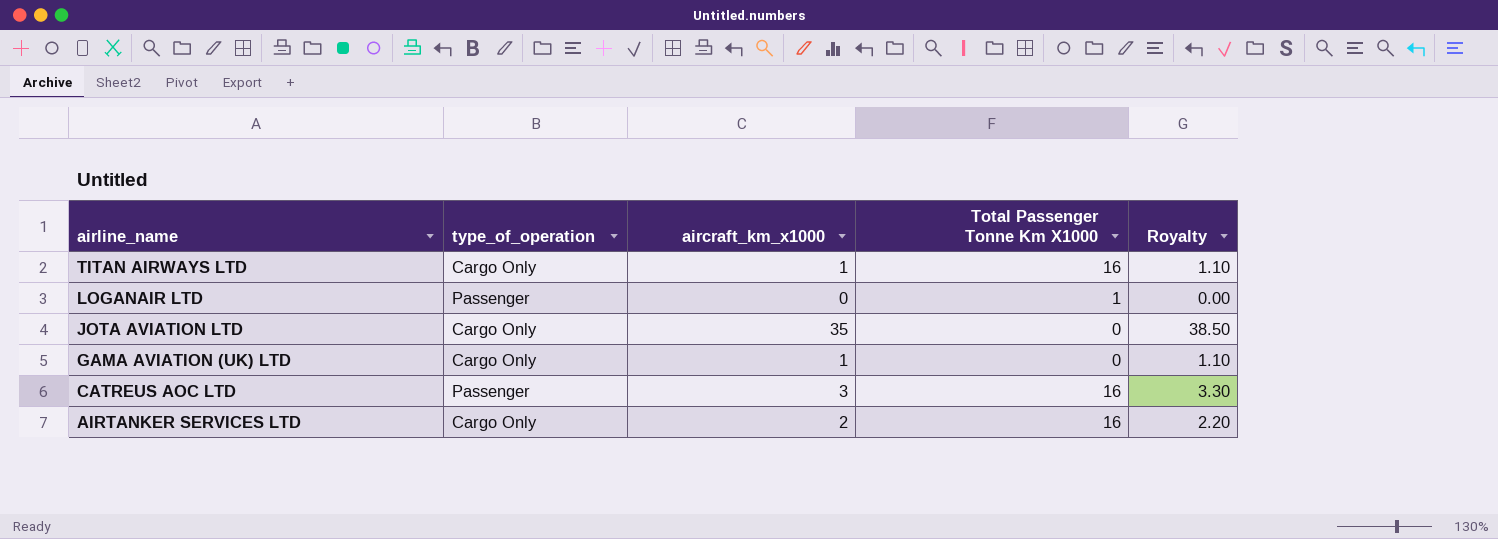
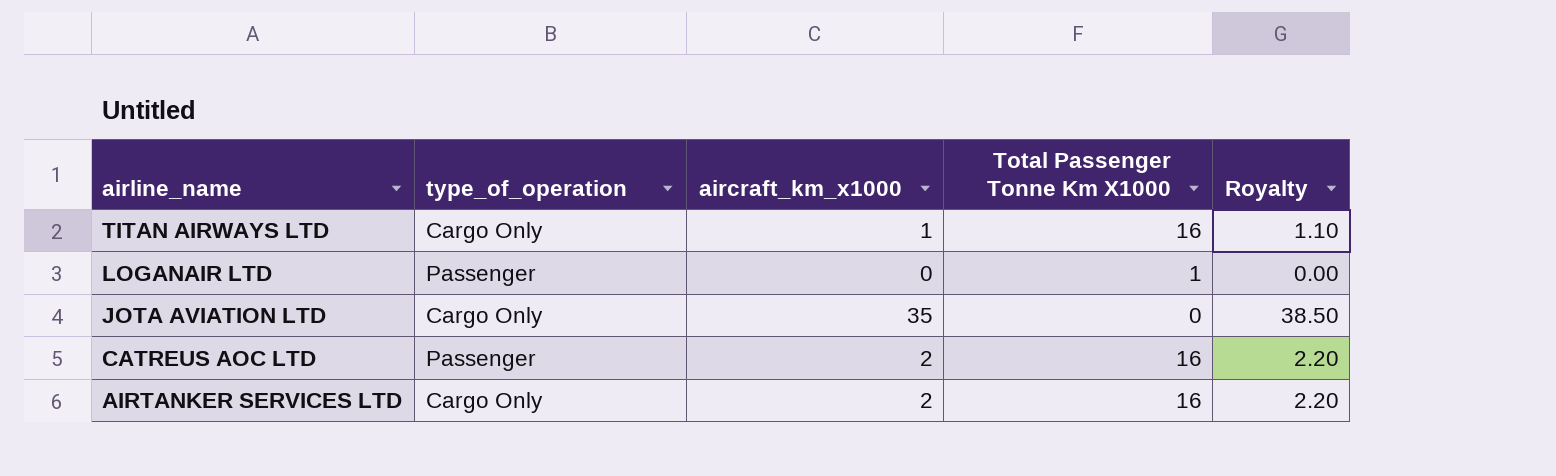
row GAMA AVIATION (UK) LTD: Cargo Only | 1 | 0 | 1.10 -> none
CATREUS AOC LTD | aircraft_km_x1000: 3 -> 2
CATREUS AOC LTD | Royalty: 3.30 -> 2.20

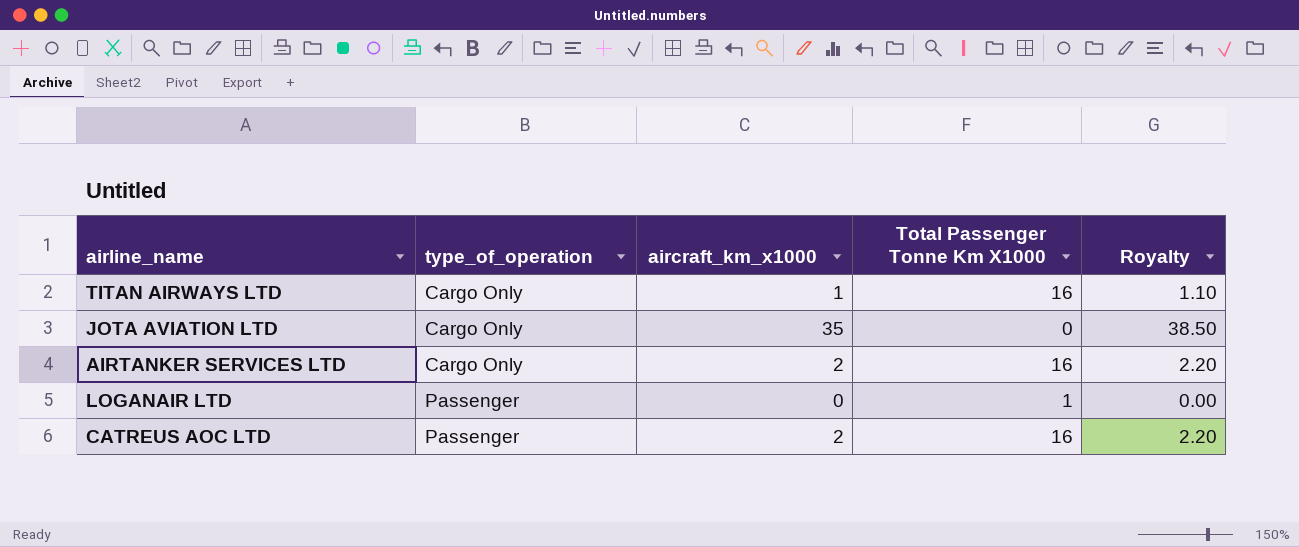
row order: airline_name descending -> type_of_operation ascending

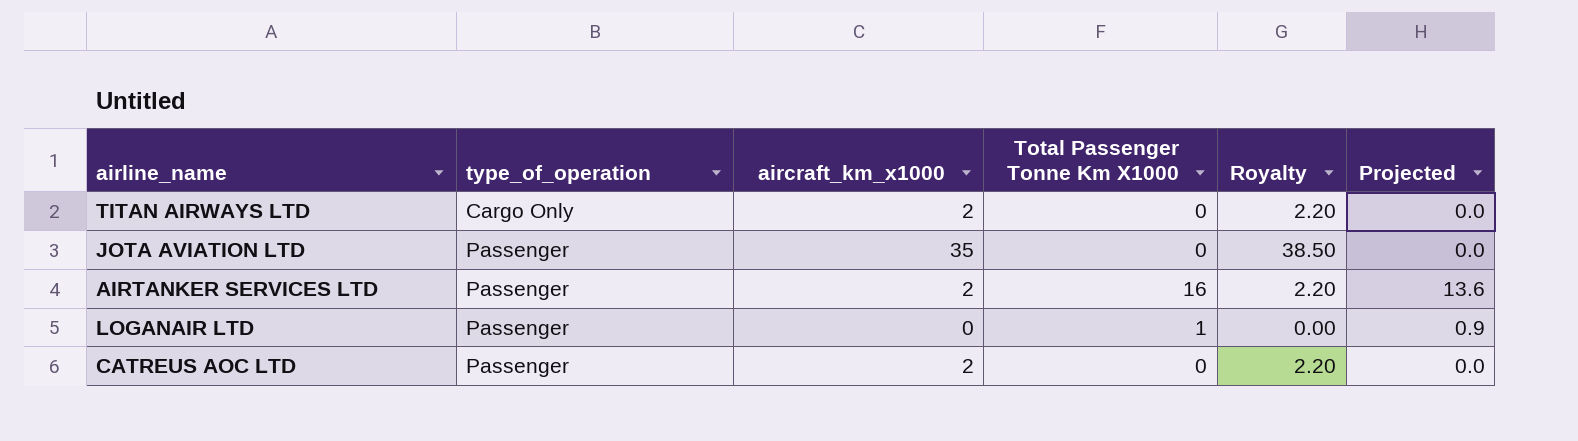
column Projected | formula: none -> [Total Passenger Tonne Km X1000] * 0.85
TITAN AIRWAYS LTD | aircraft_km_x1000: 1 -> 2
TITAN AIRWAYS LTD | Total Passenger Tonne Km X1000: 16 -> 0
TITAN AIRWAYS LTD | Royalty: 1.10 -> 2.20
JOTA AVIATION LTD | type_of_operation: Cargo Only -> Passenger
AIRTANKER SERVICES LTD | type_of_operation: Cargo Only -> Passenger
CATREUS AOC LTD | Total Passenger Tonne Km X1000: 16 -> 0

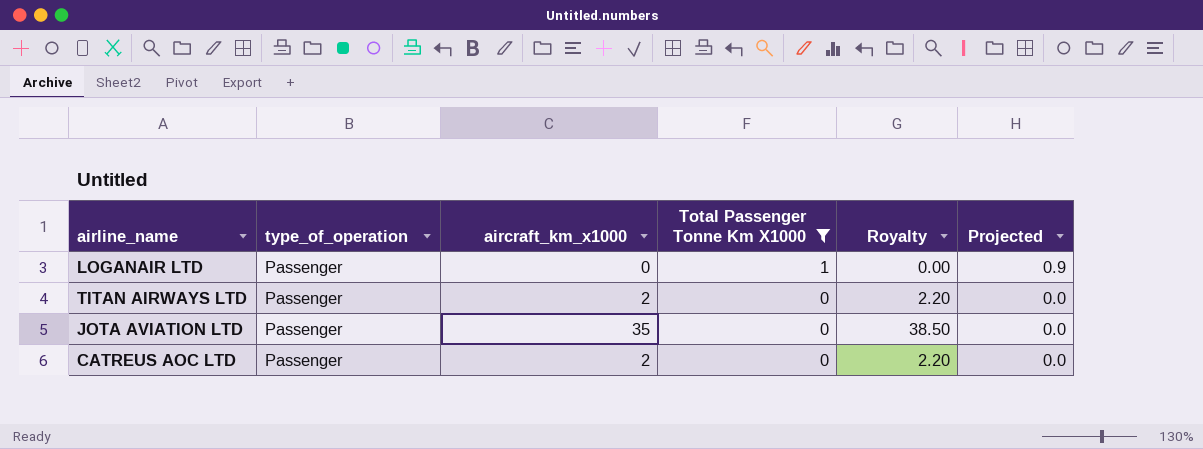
filter: none -> Total Passenger Tonne Km X1000 != 16
row order: type_of_operation ascending -> Total Passenger Tonne Km X1000 descending
TITAN AIRWAYS LTD | type_of_operation: Cargo Only -> Passenger

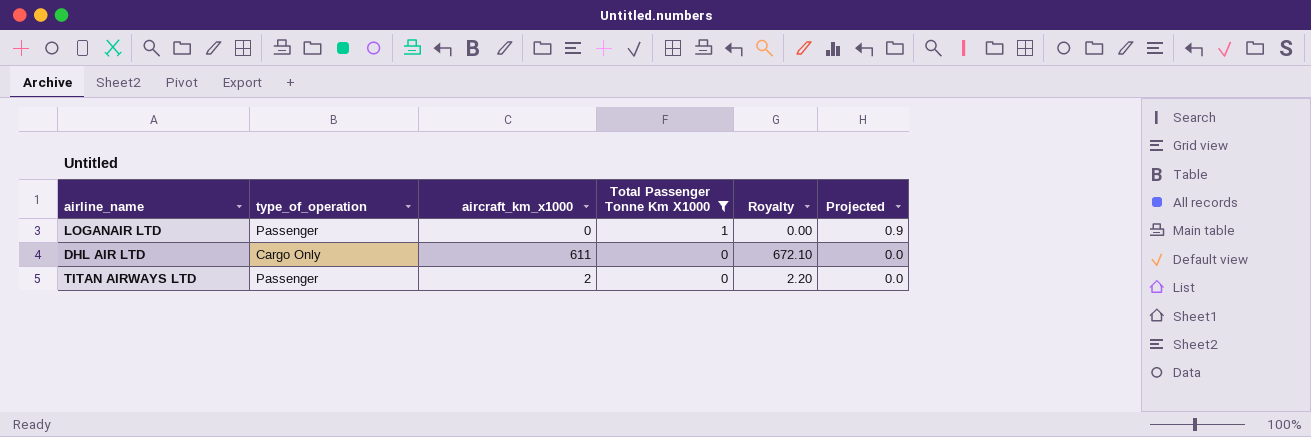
row JOTA AVIATION LTD: Passenger | 35 | 0 | 38.50 | 0.0 -> none
row CATREUS AOC LTD: Passenger | 2 | 0 | 2.20 | 0.0 -> none
row DHL AIR LTD: none -> Cargo Only | 611 | 0 | 672.10 | 0.0

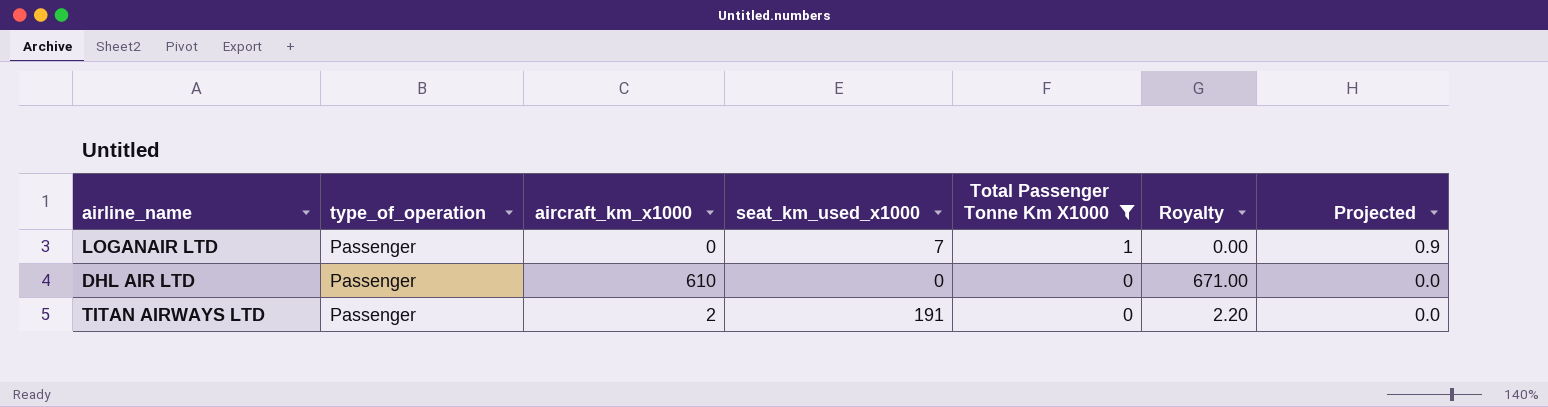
column seat_km_used_x1000 | position: none -> 4
DHL AIR LTD | type_of_operation: Cargo Only -> Passenger
DHL AIR LTD | aircraft_km_x1000: 611 -> 610
DHL AIR LTD | Royalty: 672.10 -> 671.00

